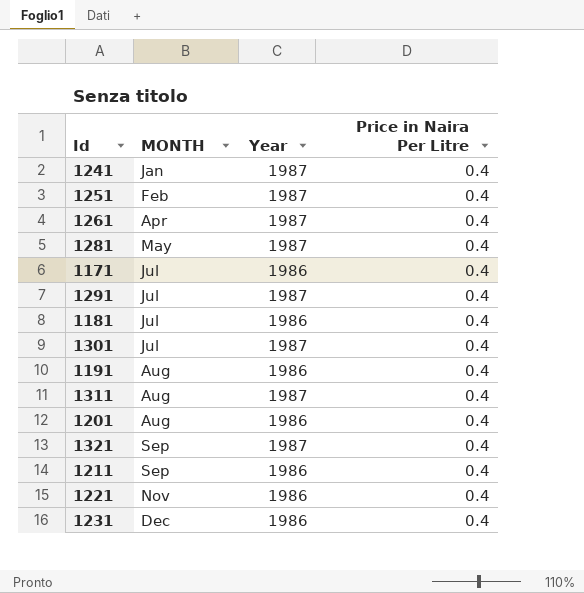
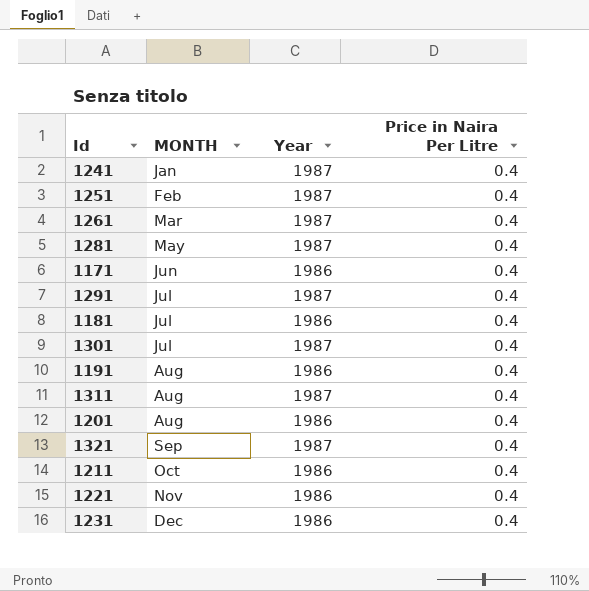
1261 | MONTH: Apr -> Mar
1171 | MONTH: Jul -> Jun
1211 | MONTH: Sep -> Oct

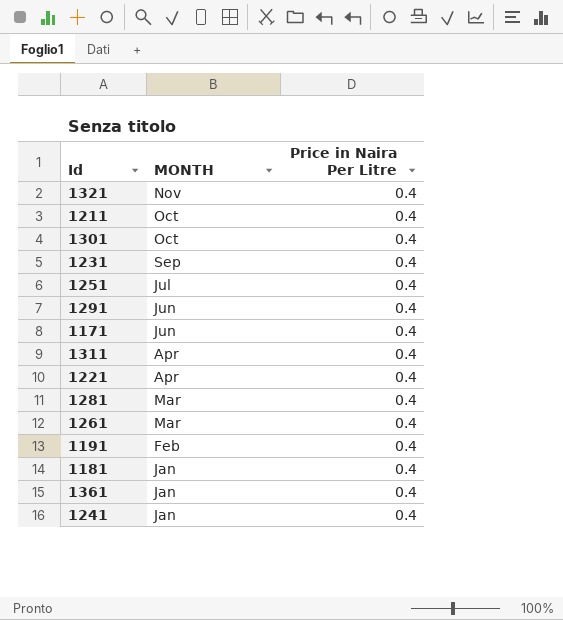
row order: MONTH ascending -> MONTH descending
column Year | position: 3 -> none
row 1201: Aug | 1986 | 0.4 -> none
1321 | MONTH: Sep -> Nov
1301 | MONTH: Jul -> Oct
1231 | MONTH: Dec -> Sep
1251 | MONTH: Feb -> Jul
1291 | MONTH: Jul -> Jun
1311 | MONTH: Aug -> Apr
1221 | MONTH: Nov -> Apr
1281 | MONTH: May -> Mar
1191 | MONTH: Aug -> Feb
1181 | MONTH: Jul -> Jan
row 1361: none -> Jan | 0.4

